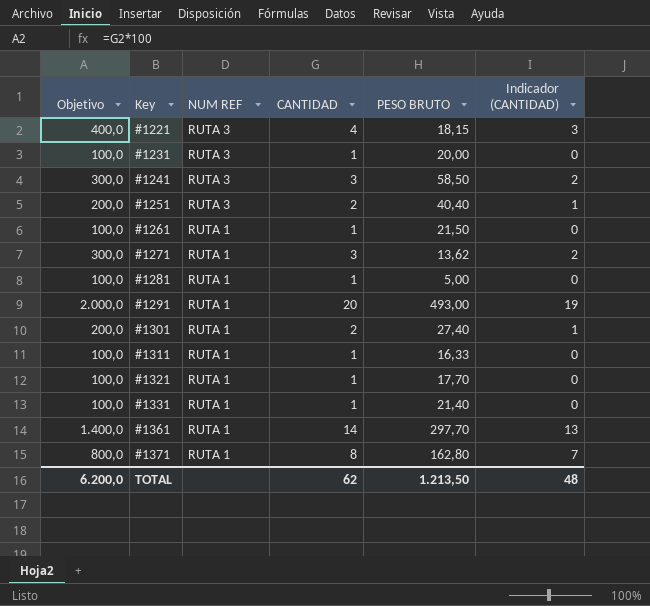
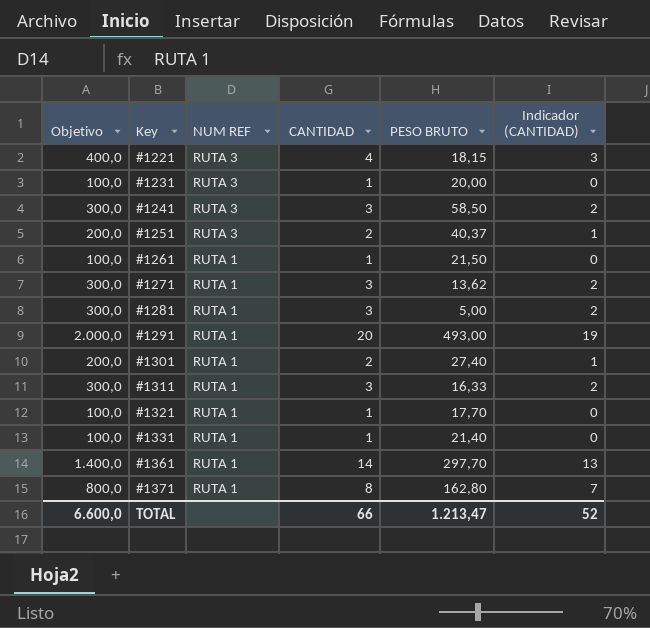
#1251 | PESO BRUTO: 40,40 -> 40,37
#1281 | Objetivo: 100,0 -> 300,0
#1281 | CANTIDAD: 1 -> 3
#1281 | Indicador (CANTIDAD): 0 -> 2
#1311 | Objetivo: 100,0 -> 300,0
#1311 | CANTIDAD: 1 -> 3
#1311 | Indicador (CANTIDAD): 0 -> 2
TOTAL | Objetivo: 6.200,0 -> 6.600,0
TOTAL | CANTIDAD: 62 -> 66
TOTAL | PESO BRUTO: 1.213,50 -> 1.213,47
TOTAL | Indicador (CANTIDAD): 48 -> 52

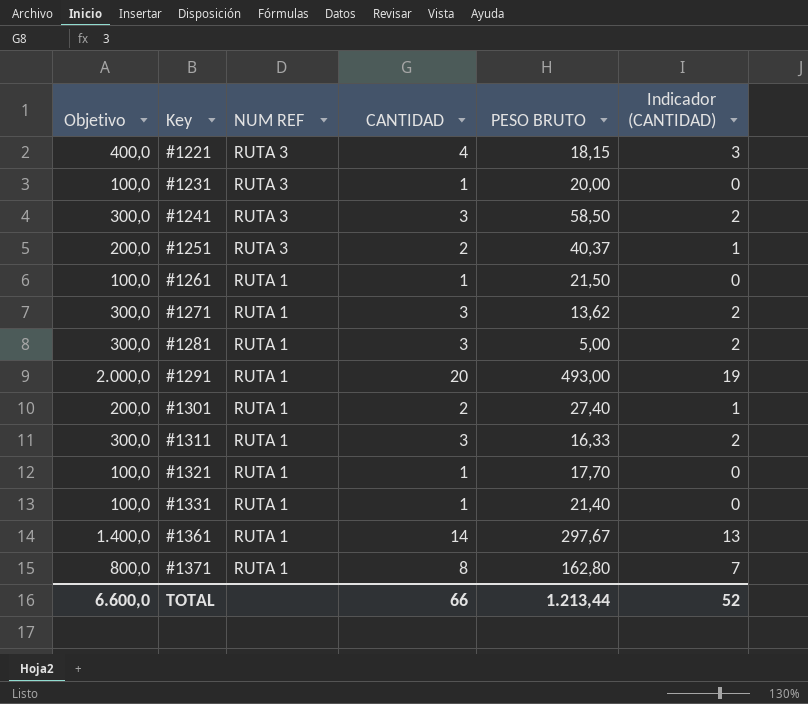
#1361 | PESO BRUTO: 297,70 -> 297,67
TOTAL | PESO BRUTO: 1.213,47 -> 1.213,44

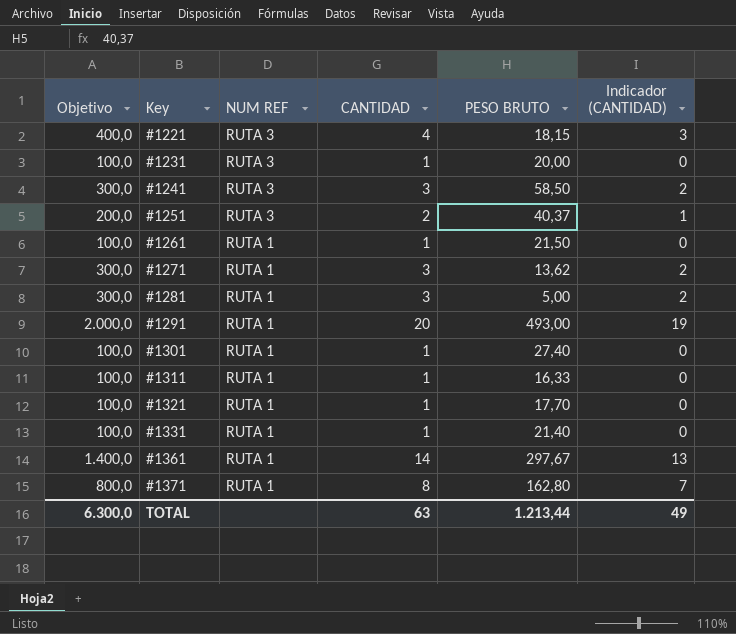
#1301 | Objetivo: 200,0 -> 100,0
#1301 | CANTIDAD: 2 -> 1
#1301 | Indicador (CANTIDAD): 1 -> 0
#1311 | Objetivo: 300,0 -> 100,0
#1311 | CANTIDAD: 3 -> 1
#1311 | Indicador (CANTIDAD): 2 -> 0
TOTAL | Objetivo: 6.600,0 -> 6.300,0
TOTAL | CANTIDAD: 66 -> 63
TOTAL | Indicador (CANTIDAD): 52 -> 49

